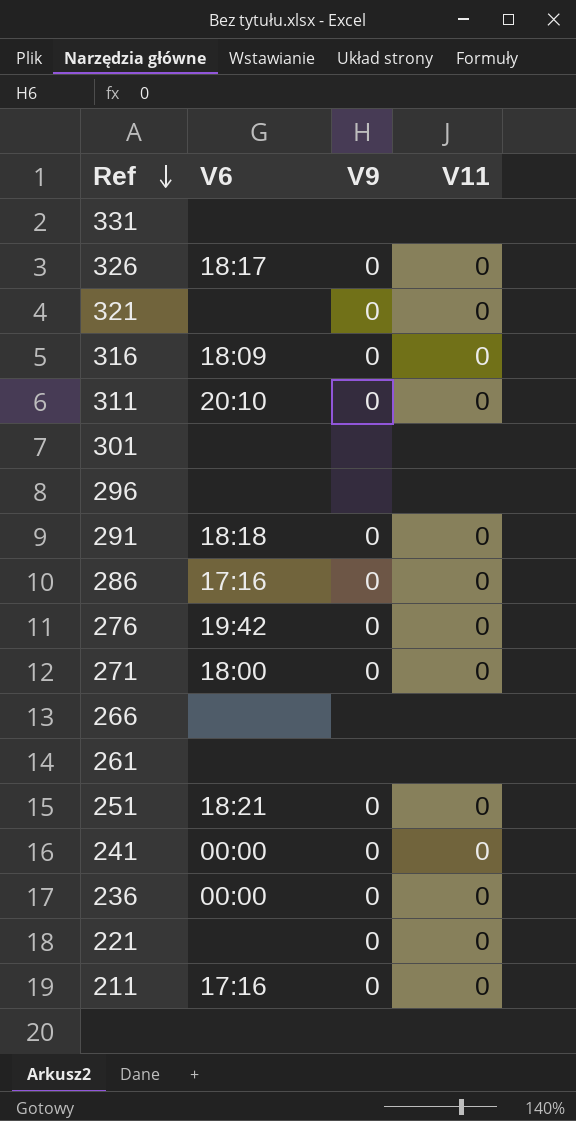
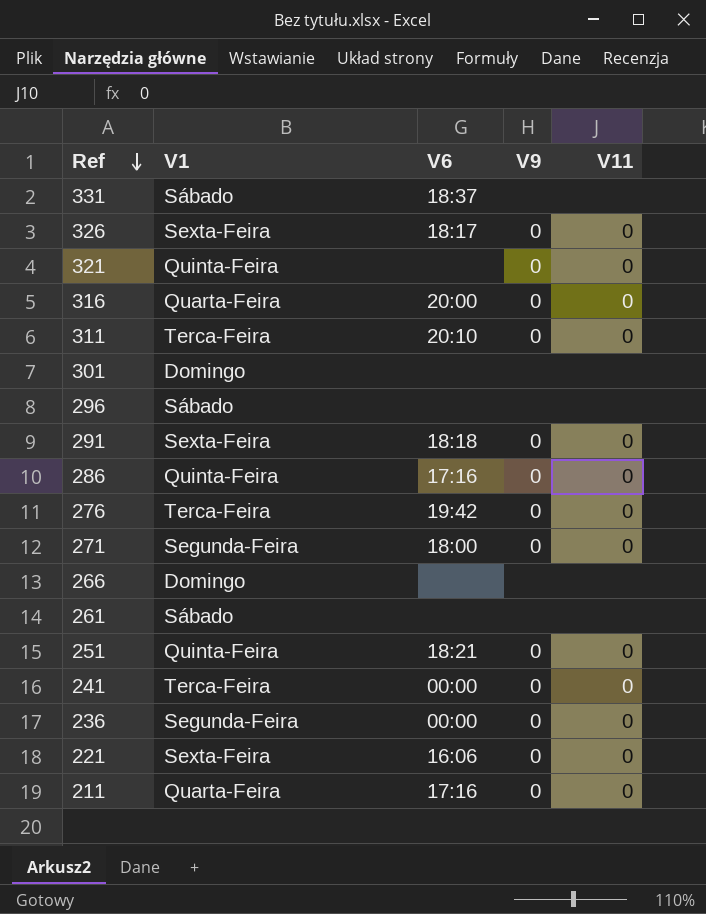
column V1 | position: none -> 2
331 | V6: none -> 18:37
316 | V6: 18:09 -> 20:00
221 | V6: none -> 16:06

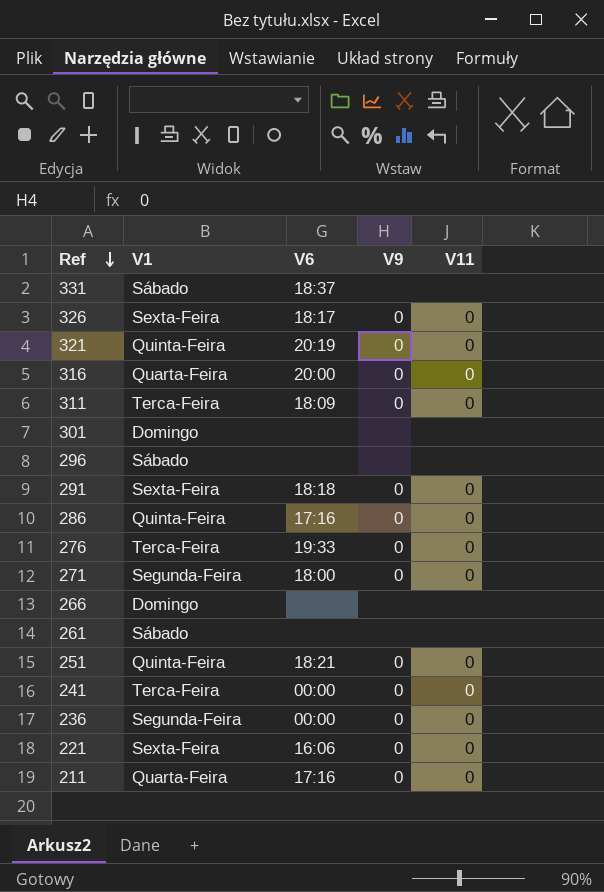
321 | V6: none -> 20:19
311 | V6: 20:10 -> 18:09
276 | V6: 19:42 -> 19:33

